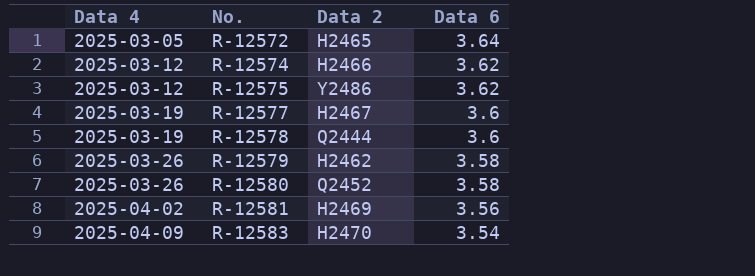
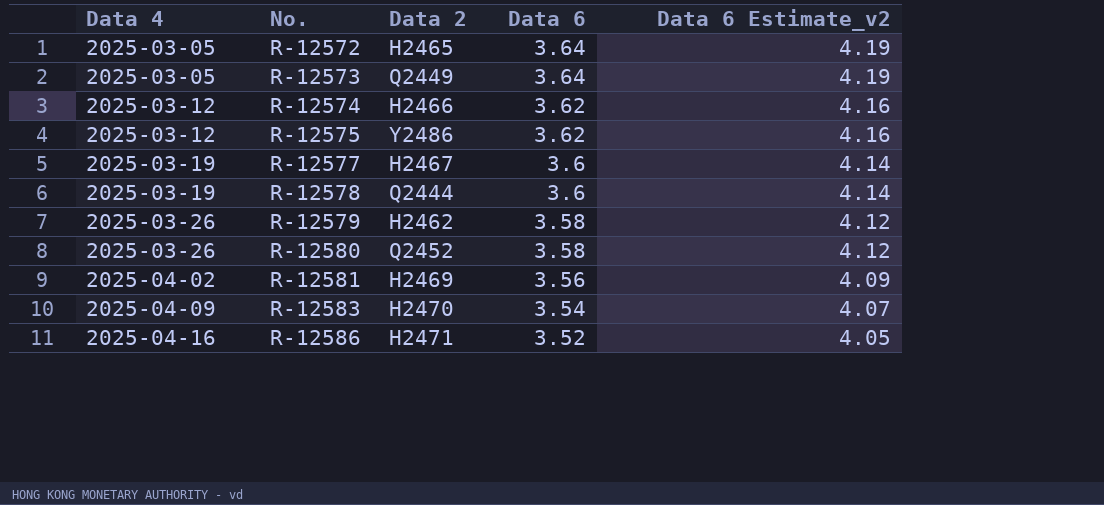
column Data 6 Estimate_v2 | formula: none -> [Data 6] * 1.15
row R-12573: none -> 2025-03-05 | Q2449 | 3.64 | 4.19
row R-12586: none -> 2025-04-16 | H2471 | 3.52 | 4.05

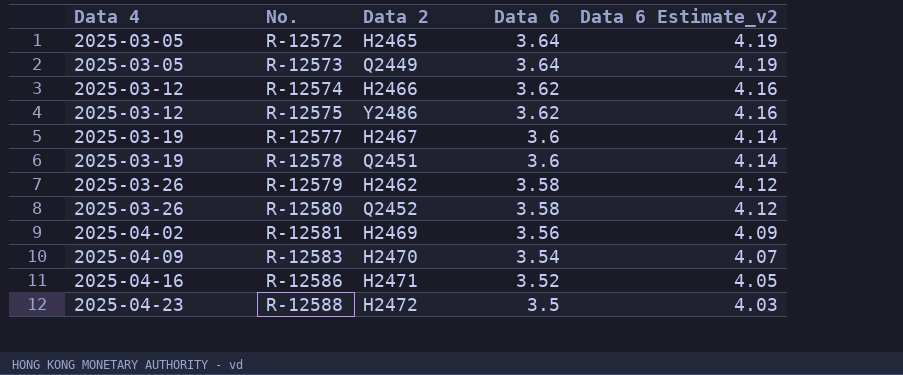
R-12578 | Data 2: Q2444 -> Q2451
row R-12588: none -> 2025-04-23 | H2472 | 3.5 | 4.03

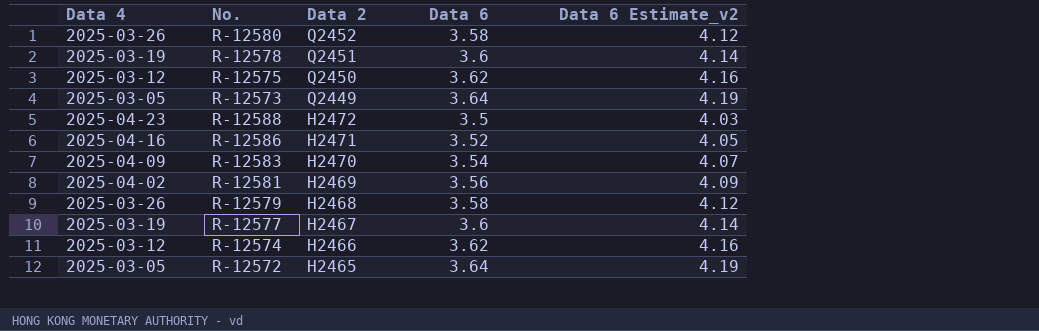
row order: Data 4 ascending -> Data 2 descending
R-12575 | Data 2: Y2486 -> Q2450
R-12579 | Data 2: H2462 -> H2468

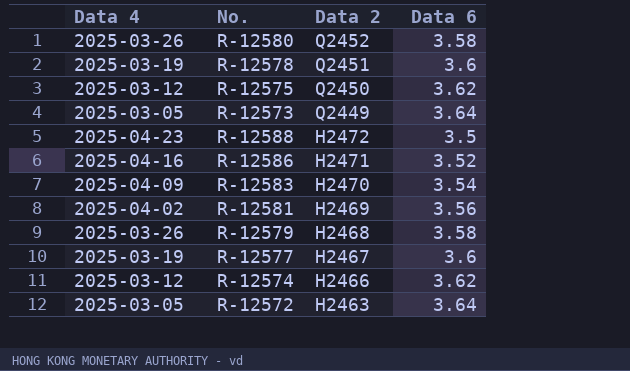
column Data 6 Estimate_v2 | formula: [Data 6] * 1.15 -> none
R-12572 | Data 2: H2465 -> H2463

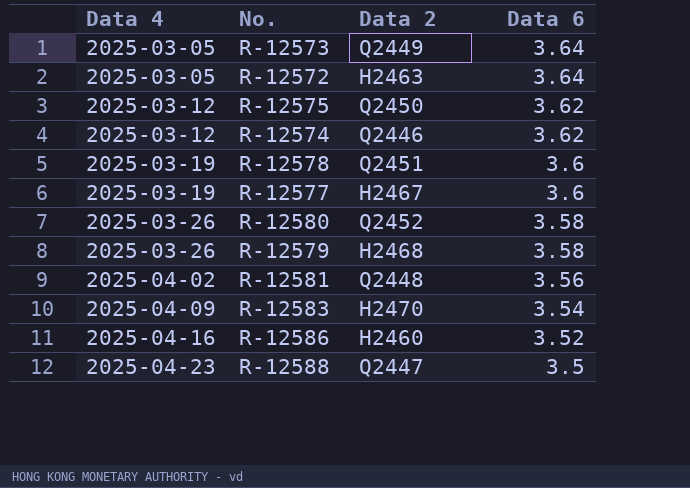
row order: Data 2 descending -> Data 4 ascending
R-12574 | Data 2: H2466 -> Q2446
R-12581 | Data 2: H2469 -> Q2448
R-12586 | Data 2: H2471 -> H2460
R-12588 | Data 2: H2472 -> Q2447

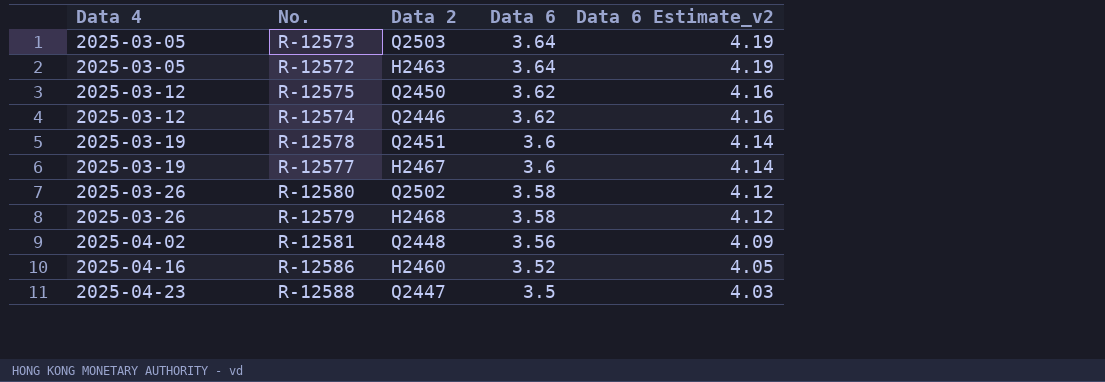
column Data 6 Estimate_v2 | formula: none -> [Data 6] * 1.15
row R-12583: 2025-04-09 | H2470 | 3.54 -> none
R-12573 | Data 2: Q2449 -> Q2503
R-12580 | Data 2: Q2452 -> Q2502

